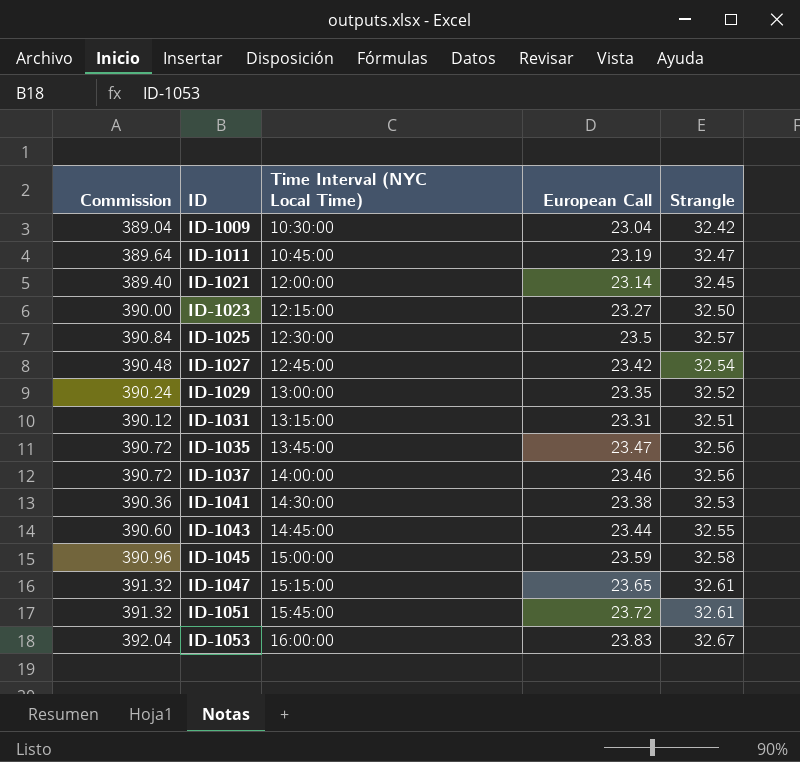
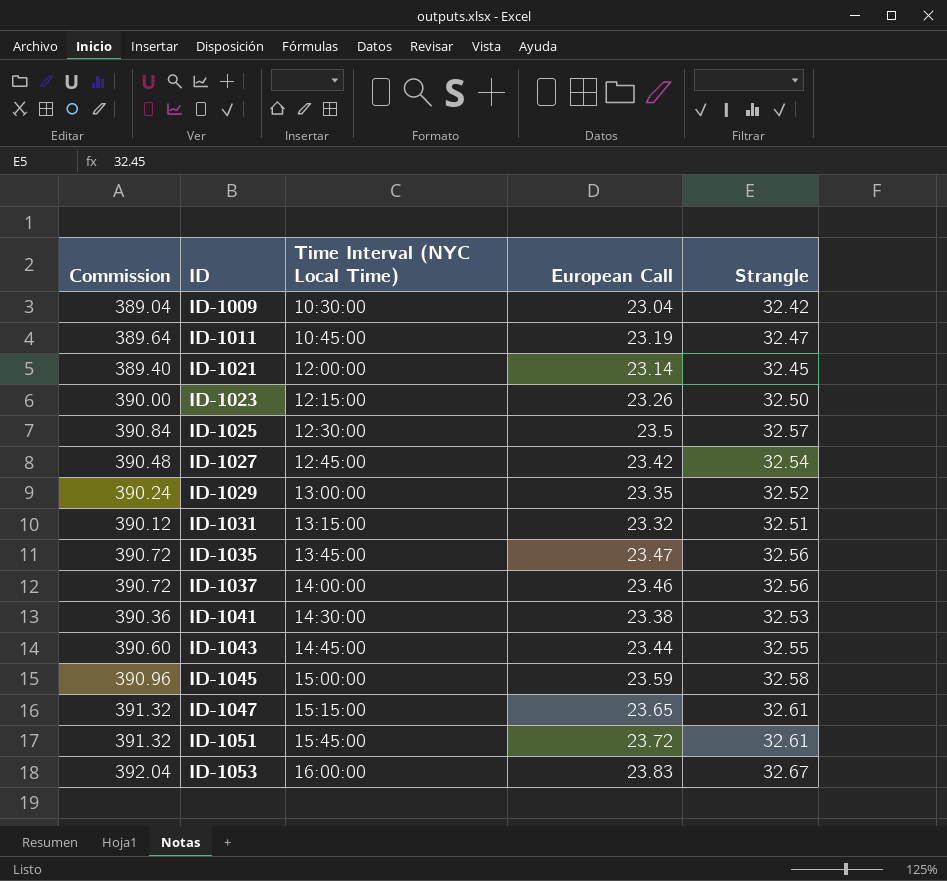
ID-1023 | European Call: 23.27 -> 23.26
ID-1031 | European Call: 23.31 -> 23.32

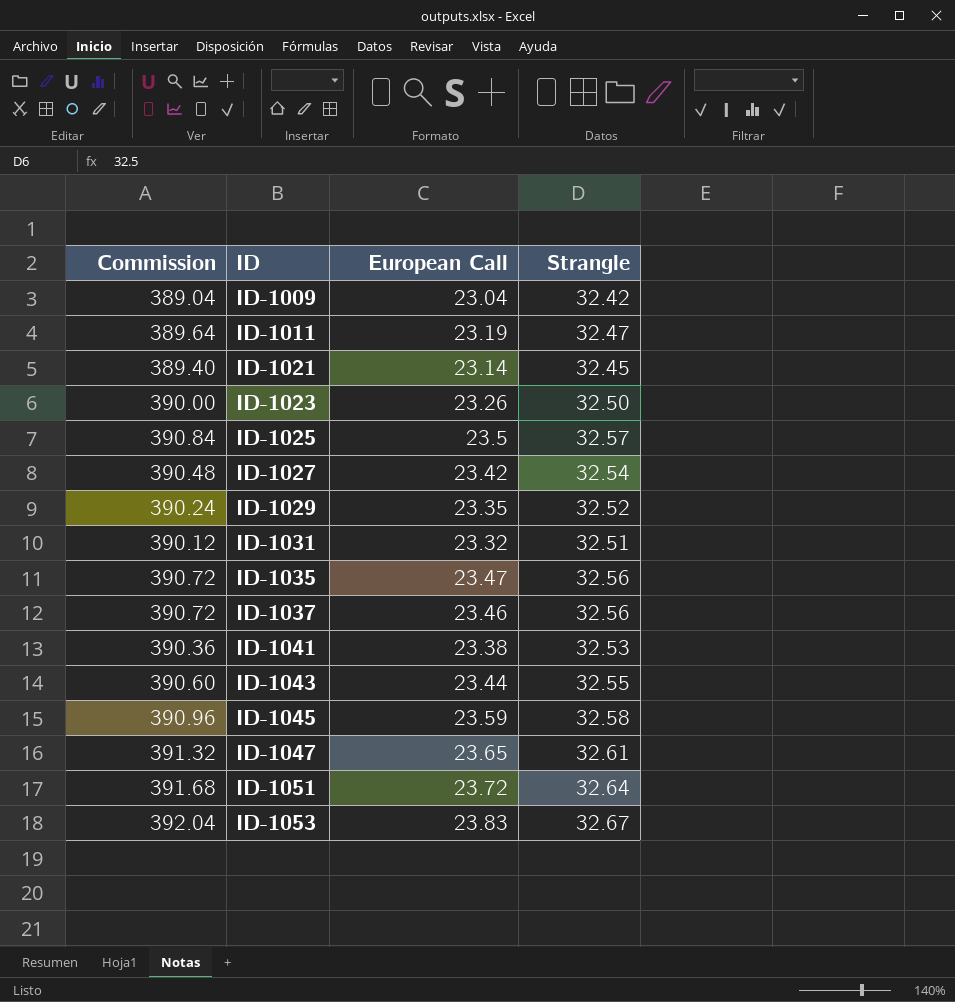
column Time Interval (NYC Local Time) | position: 3 -> none
ID-1051 | Commission: 391.32 -> 391.68
ID-1051 | Strangle: 32.61 -> 32.64

